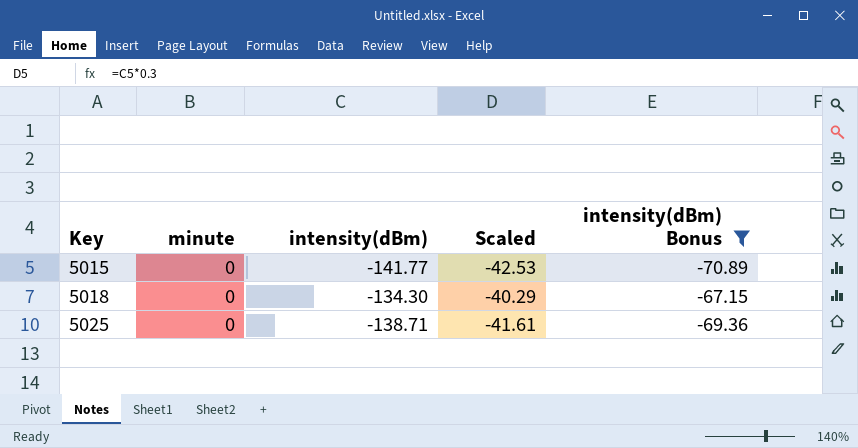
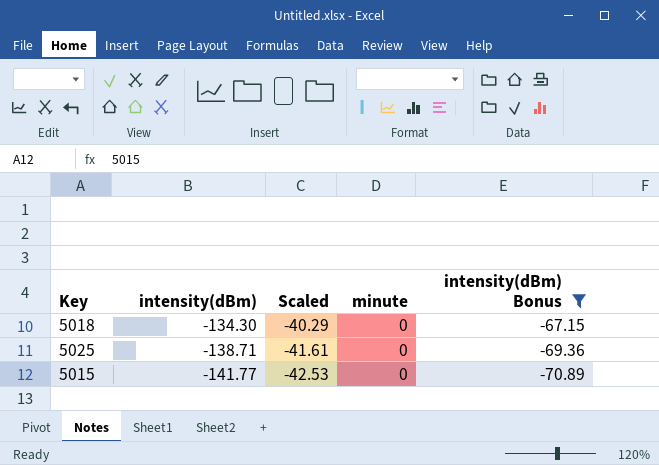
row order: Key ascending -> intensity(dBm) descending
column minute | position: 2 -> 4

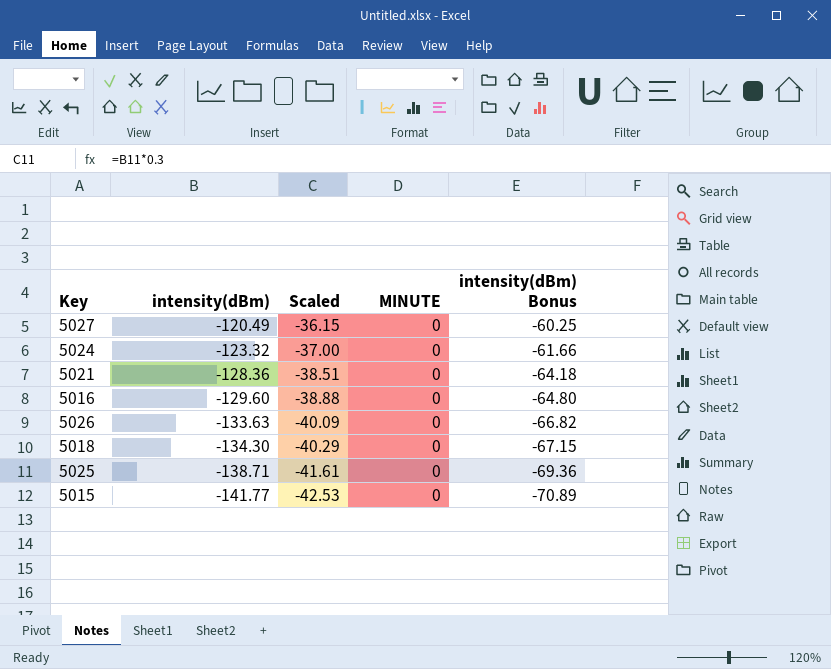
filter: intensity(dBm) Bonus <= -67.15 -> none
column name: minute -> MINUTE

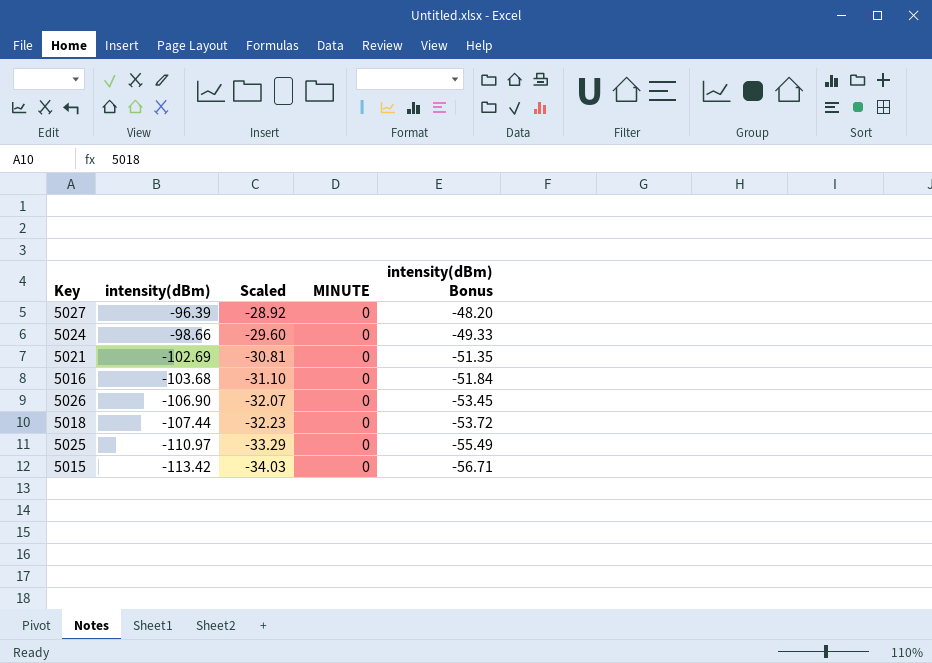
5027 | intensity(dBm): -120.49 -> -96.39
5027 | Scaled: -36.15 -> -28.92
5027 | intensity(dBm) Bonus: -60.25 -> -48.20
5024 | intensity(dBm): -123.32 -> -98.66
5024 | Scaled: -37.00 -> -29.60
5024 | intensity(dBm) Bonus: -61.66 -> -49.33
5021 | intensity(dBm): -128.36 -> -102.69
5021 | Scaled: -38.51 -> -30.81
5021 | intensity(dBm) Bonus: -64.18 -> -51.35
5016 | intensity(dBm): -129.60 -> -103.68
5016 | Scaled: -38.88 -> -31.10
5016 | intensity(dBm) Bonus: -64.80 -> -51.84
5026 | intensity(dBm): -133.63 -> -106.90
5026 | Scaled: -40.09 -> -32.07
5026 | intensity(dBm) Bonus: -66.82 -> -53.45
5018 | intensity(dBm): -134.30 -> -107.44
5018 | Scaled: -40.29 -> -32.23
5018 | intensity(dBm) Bonus: -67.15 -> -53.72
5025 | intensity(dBm): -138.71 -> -110.97
5025 | Scaled: -41.61 -> -33.29
5025 | intensity(dBm) Bonus: -69.36 -> -55.49
5015 | intensity(dBm): -141.77 -> -113.42
5015 | Scaled: -42.53 -> -34.03
5015 | intensity(dBm) Bonus: -70.89 -> -56.71

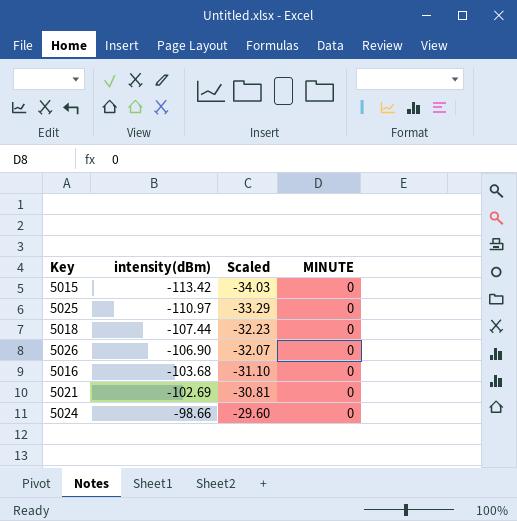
row order: intensity(dBm) descending -> intensity(dBm) ascending
column intensity(dBm) Bonus | formula: [intensity(dBm)] * 0.5 -> none
row 5027: -96.39 | -28.92 | 0 | -48.20 -> none

